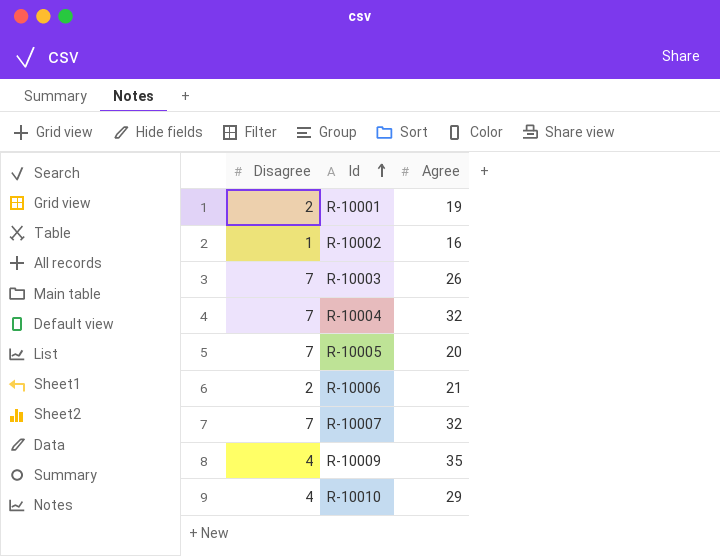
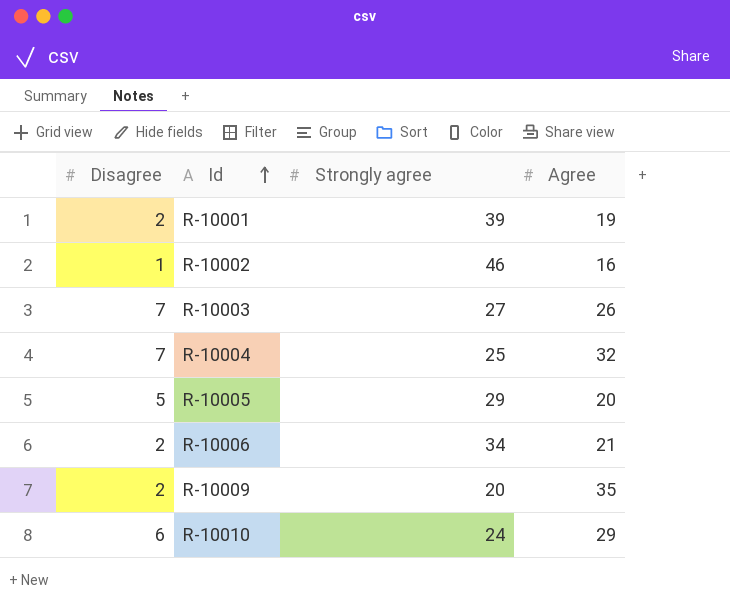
column Strongly agree | position: none -> 3
row R-10007: 7 | 32 -> none
R-10005 | Disagree: 7 -> 5
R-10009 | Disagree: 4 -> 2
R-10010 | Disagree: 4 -> 6

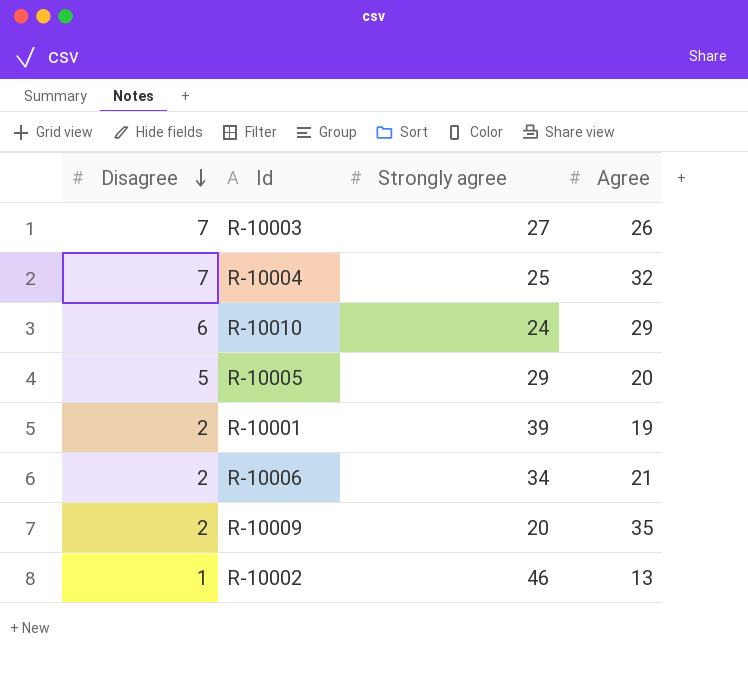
row order: Id ascending -> Disagree descending
R-10002 | Agree: 16 -> 13

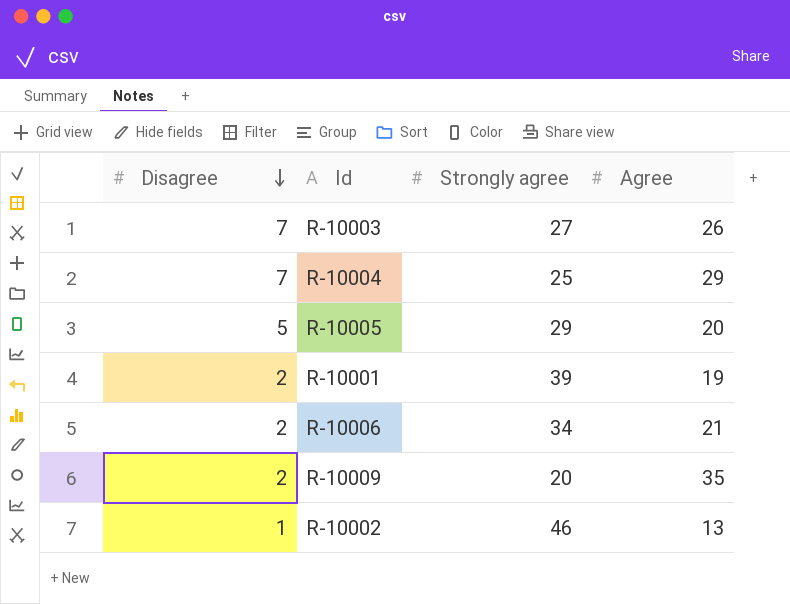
row R-10010: 6 | 24 | 29 -> none
R-10004 | Agree: 32 -> 29

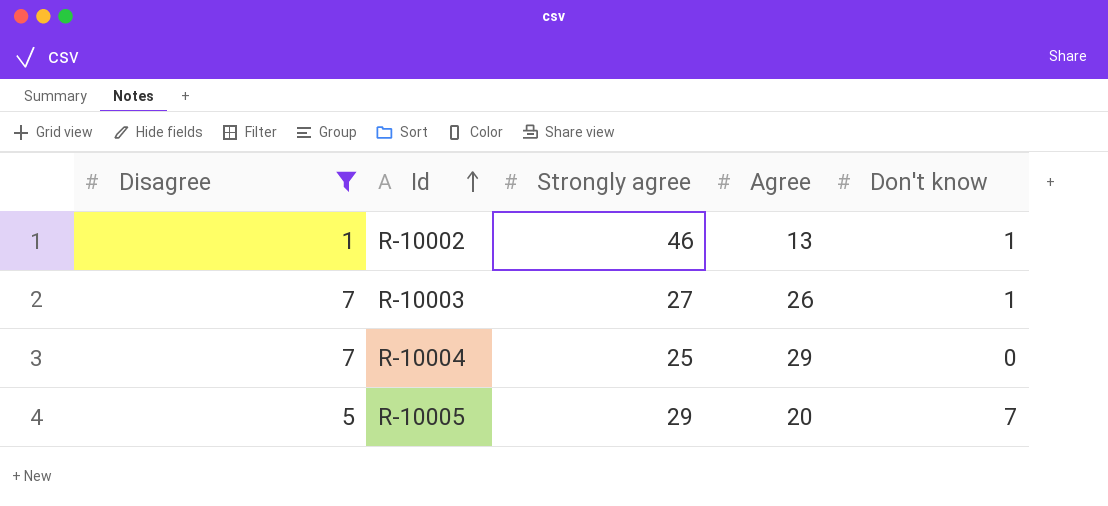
filter: none -> Disagree != 2
row order: Disagree descending -> Id ascending
column Don't know | position: none -> 5

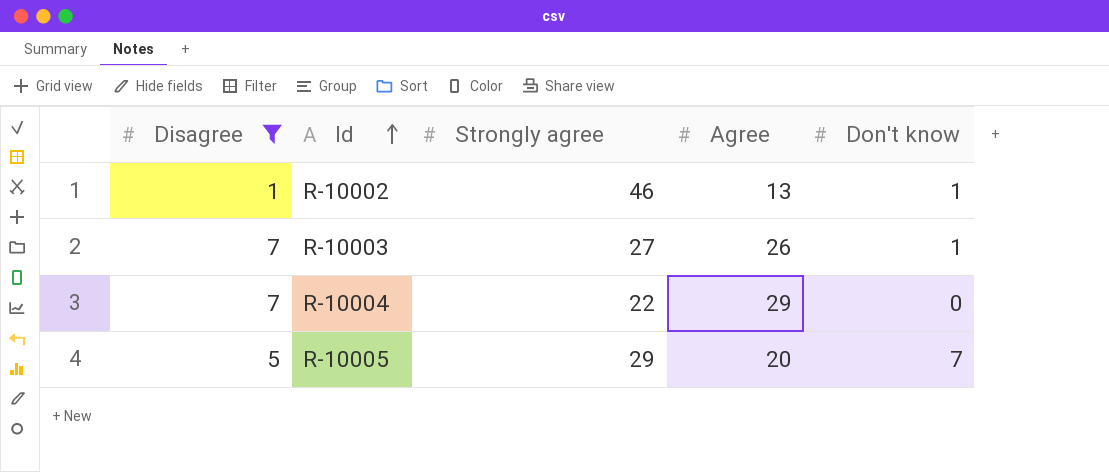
R-10004 | Strongly agree: 25 -> 22

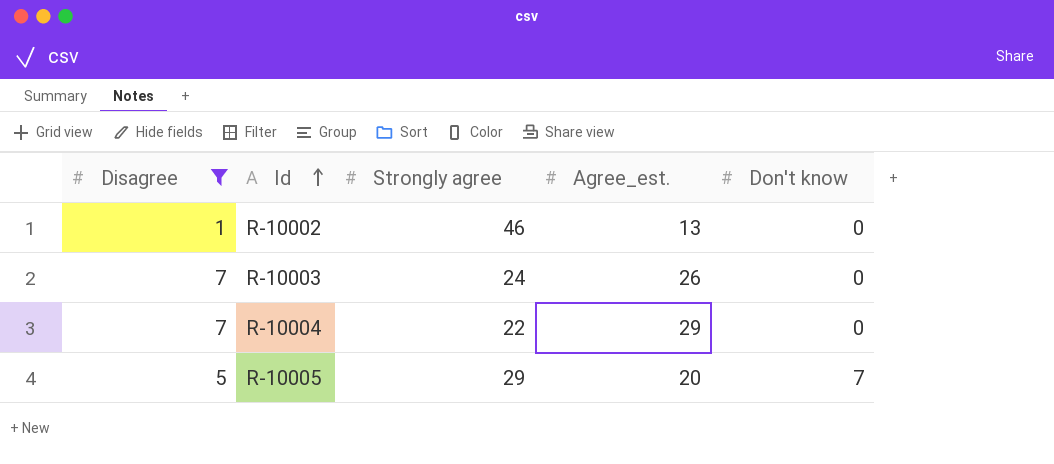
column name: Agree -> Agree_est.
R-10002 | Don't know: 1 -> 0
R-10003 | Strongly agree: 27 -> 24
R-10003 | Don't know: 1 -> 0

